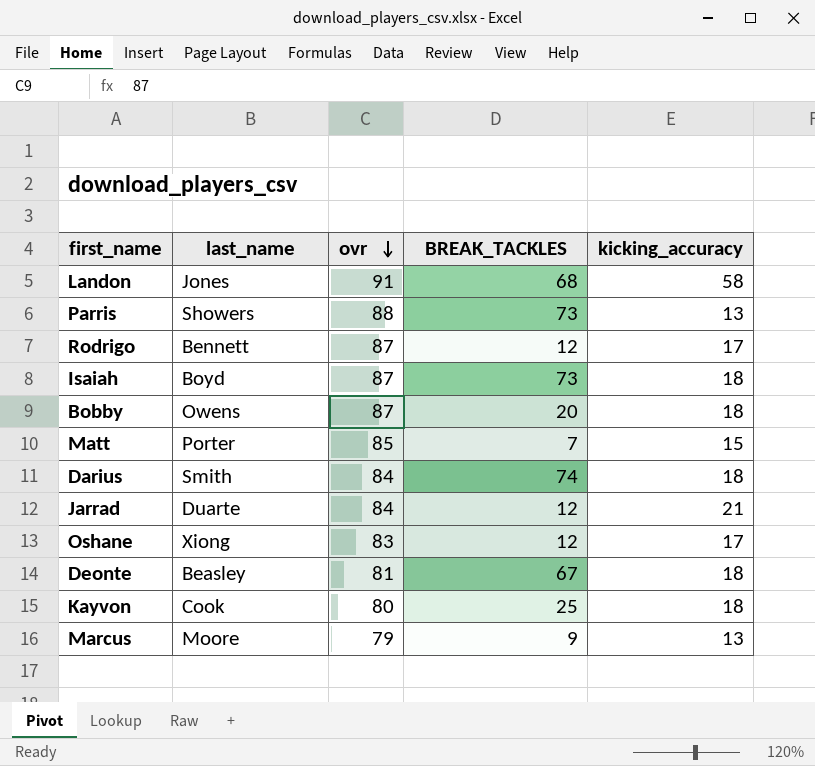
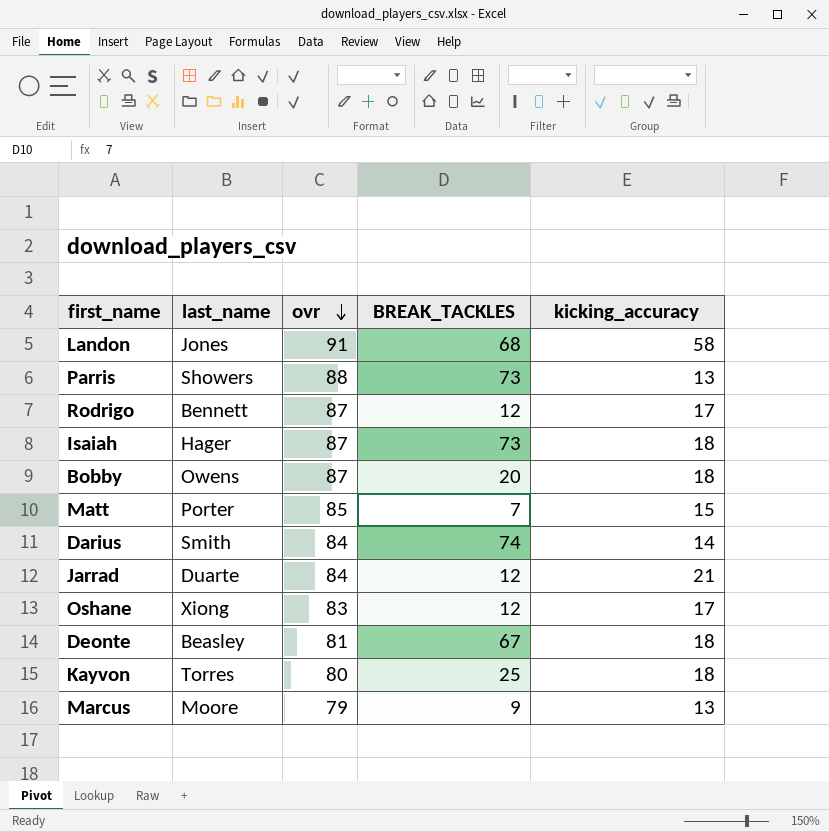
Isaiah | last_name: Boyd -> Hager
Darius | kicking_accuracy: 18 -> 14
Kayvon | last_name: Cook -> Torres

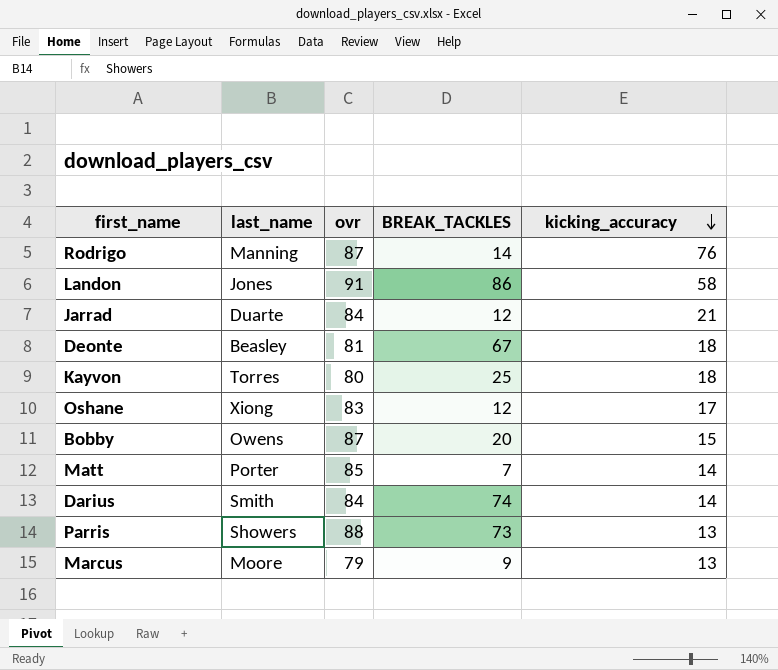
row order: ovr descending -> kicking_accuracy descending
row Isaiah: Hager | 87 | 73 | 18 -> none
Rodrigo | last_name: Bennett -> Manning
Rodrigo | BREAK_TACKLES: 12 -> 14
Rodrigo | kicking_accuracy: 17 -> 76
Landon | BREAK_TACKLES: 68 -> 86
Bobby | kicking_accuracy: 18 -> 15
Matt | kicking_accuracy: 15 -> 14

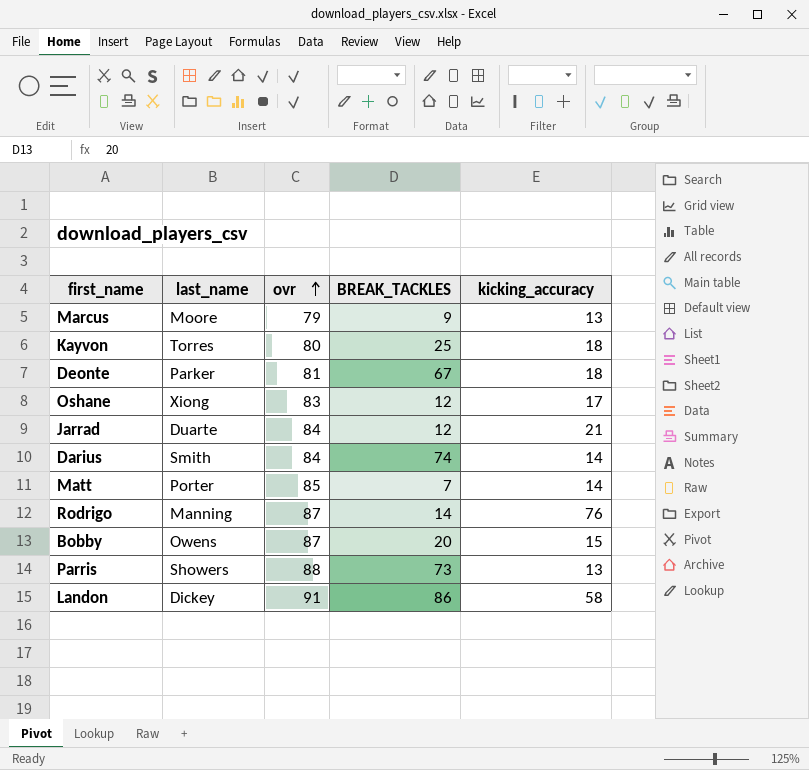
row order: kicking_accuracy descending -> ovr ascending
Deonte | last_name: Beasley -> Parker
Landon | last_name: Jones -> Dickey

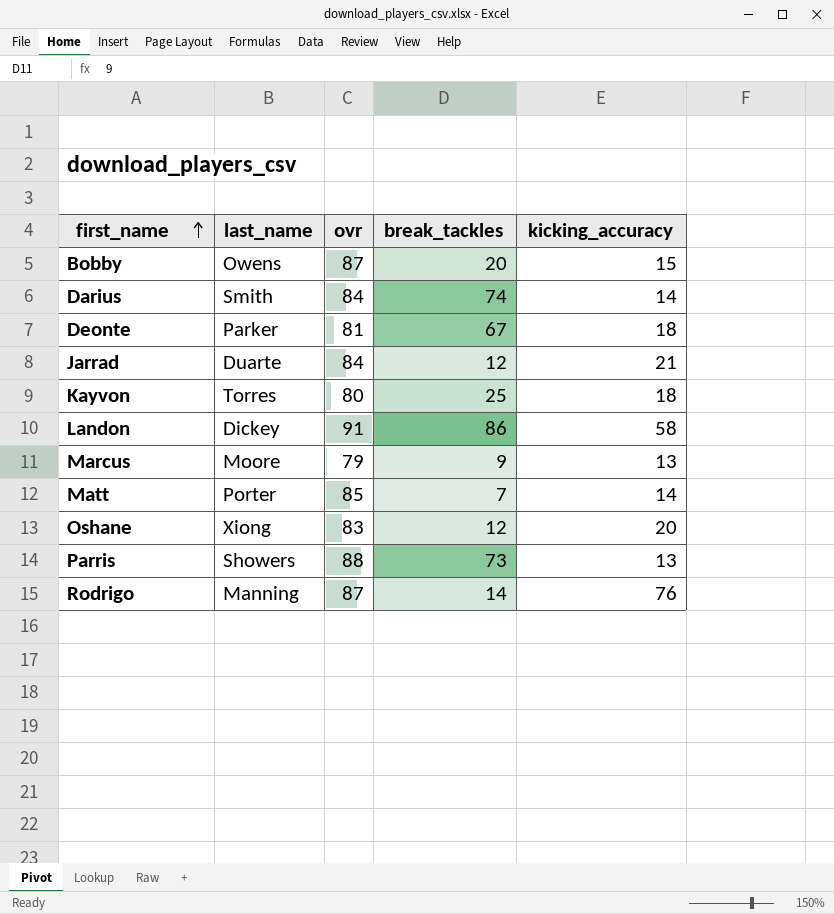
row order: ovr ascending -> first_name ascending
column name: BREAK_TACKLES -> break_tackles
Oshane | kicking_accuracy: 17 -> 20

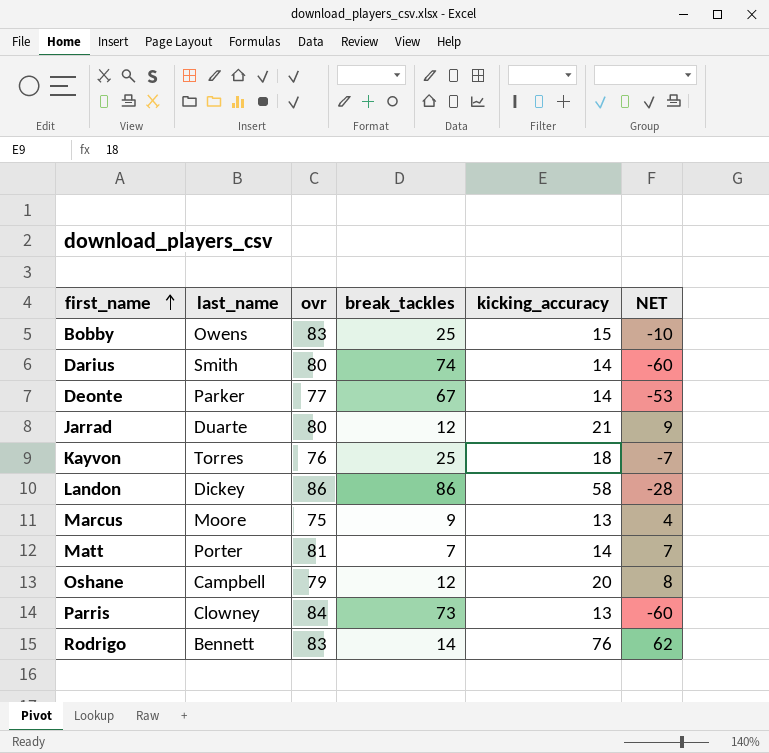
column NET | formula: none -> [kicking_accuracy] - [break_tackles]
Bobby | ovr: 87 -> 83
Bobby | break_tackles: 20 -> 25
Darius | ovr: 84 -> 80
Deonte | ovr: 81 -> 77
Deonte | kicking_accuracy: 18 -> 14
Jarrad | ovr: 84 -> 80
Kayvon | ovr: 80 -> 76
Landon | ovr: 91 -> 86
Marcus | ovr: 79 -> 75
Matt | ovr: 85 -> 81
Oshane | last_name: Xiong -> Campbell
Oshane | ovr: 83 -> 79
Parris | last_name: Showers -> Clowney
Parris | ovr: 88 -> 84
Rodrigo | last_name: Manning -> Bennett
Rodrigo | ovr: 87 -> 83

